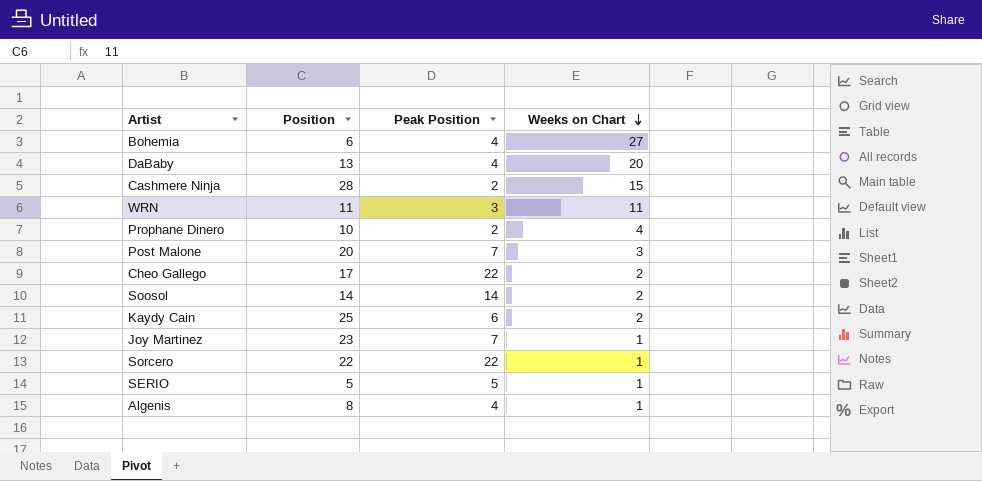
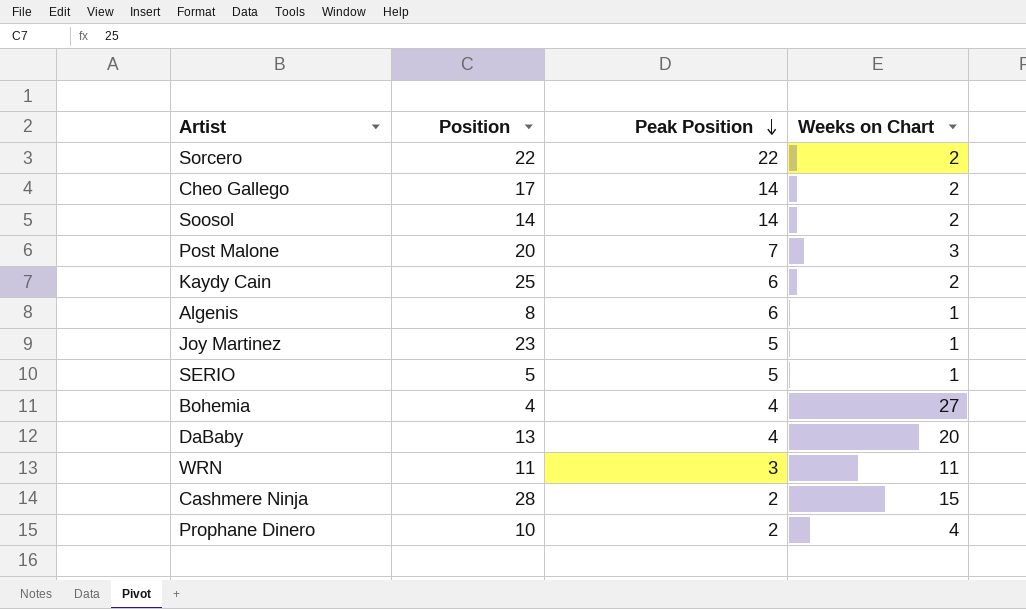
row order: Weeks on Chart descending -> Peak Position descending
Sorcero | Weeks on Chart: 1 -> 2
Cheo Gallego | Peak Position: 22 -> 14
Algenis | Peak Position: 4 -> 6
Joy Martinez | Peak Position: 7 -> 5
Bohemia | Position: 6 -> 4

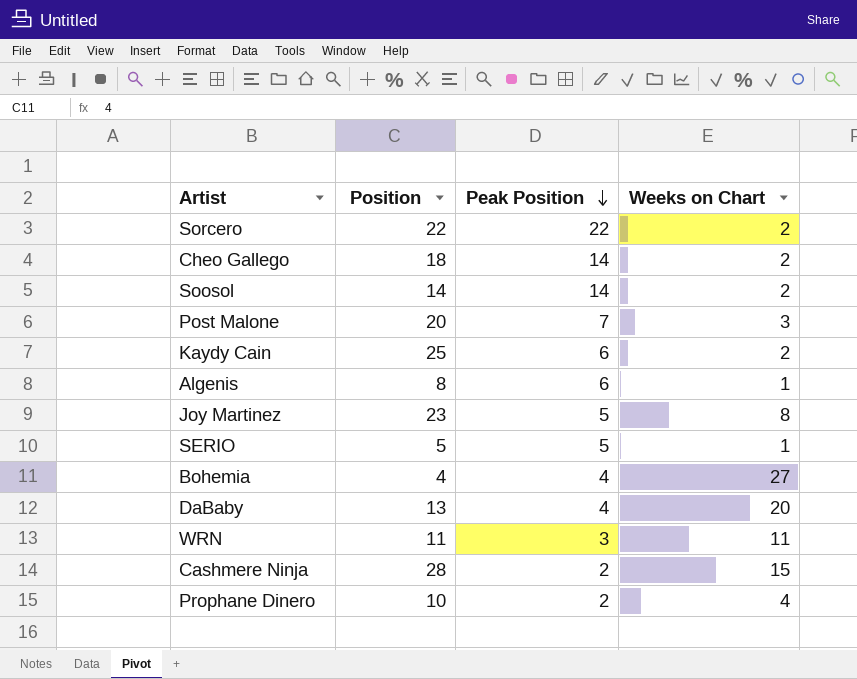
Cheo Gallego | Position: 17 -> 18
Joy Martinez | Weeks on Chart: 1 -> 8

